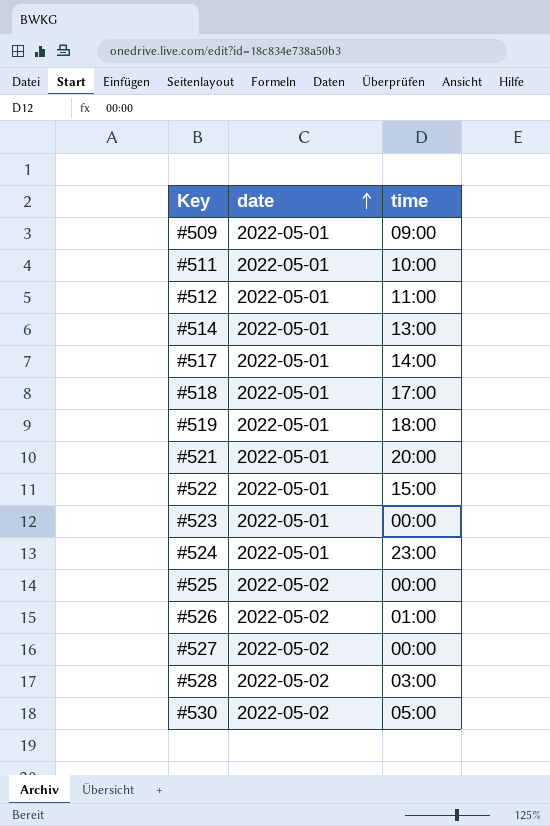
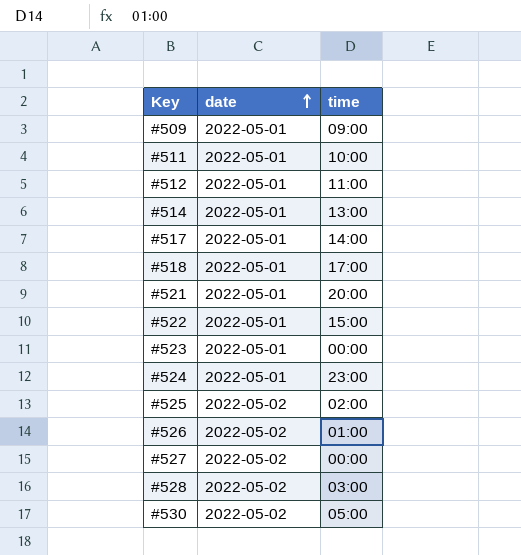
row #519: 2022-05-01 | 18:00 -> none
#525 | time: 00:00 -> 02:00

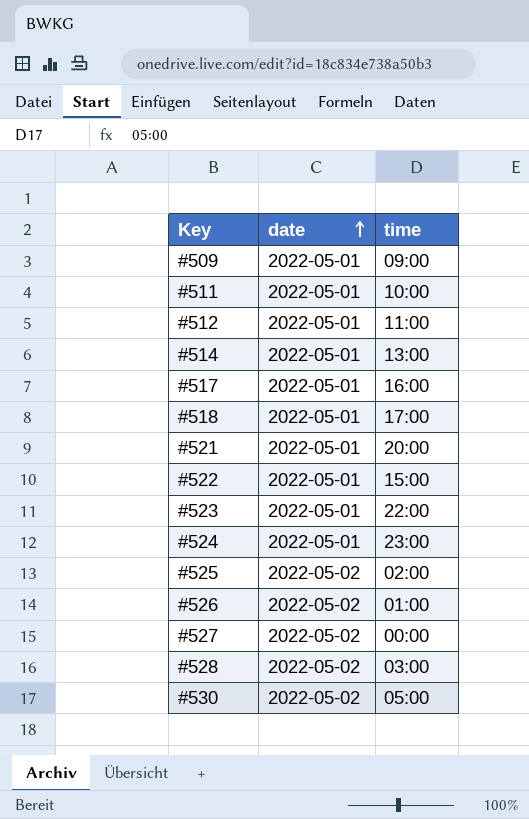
#517 | time: 14:00 -> 16:00
#523 | time: 00:00 -> 22:00

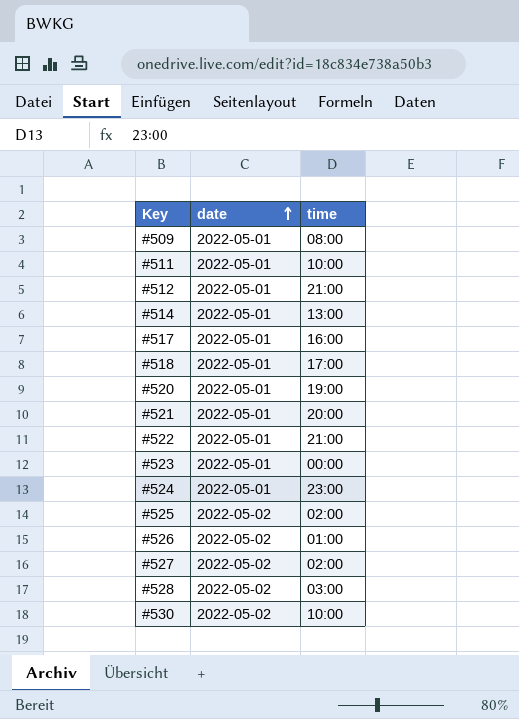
#509 | time: 09:00 -> 08:00
#512 | time: 11:00 -> 21:00
row #520: none -> 2022-05-01 | 19:00
#522 | time: 15:00 -> 21:00
#523 | time: 22:00 -> 00:00
#527 | time: 00:00 -> 02:00
#530 | time: 05:00 -> 10:00

